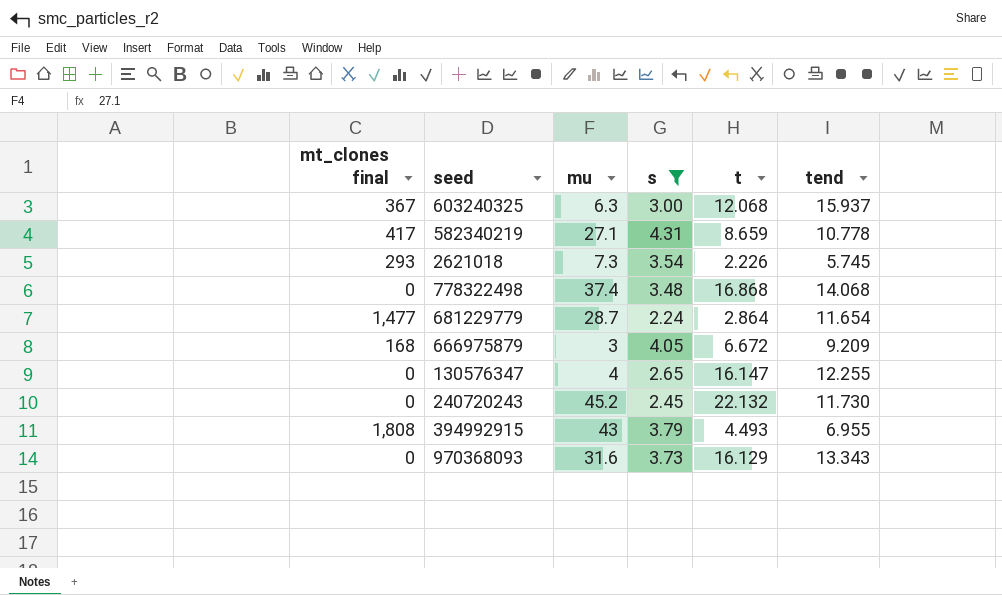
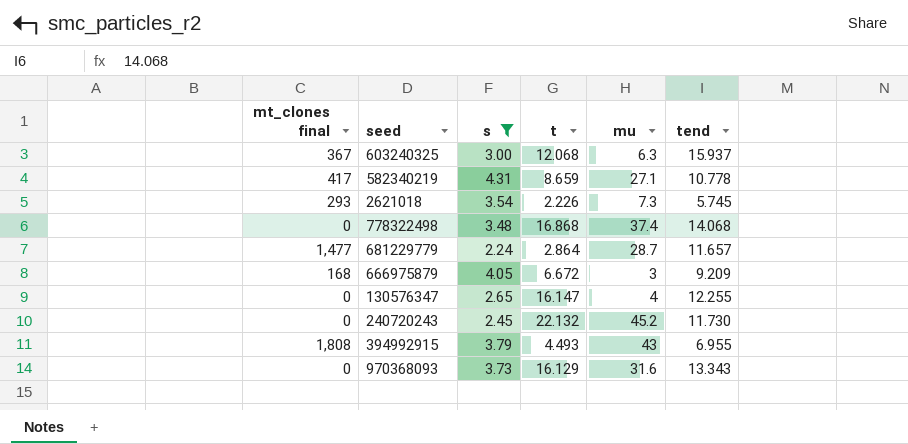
column mu | position: 3 -> 5
681229779 | tend: 11.654 -> 11.657

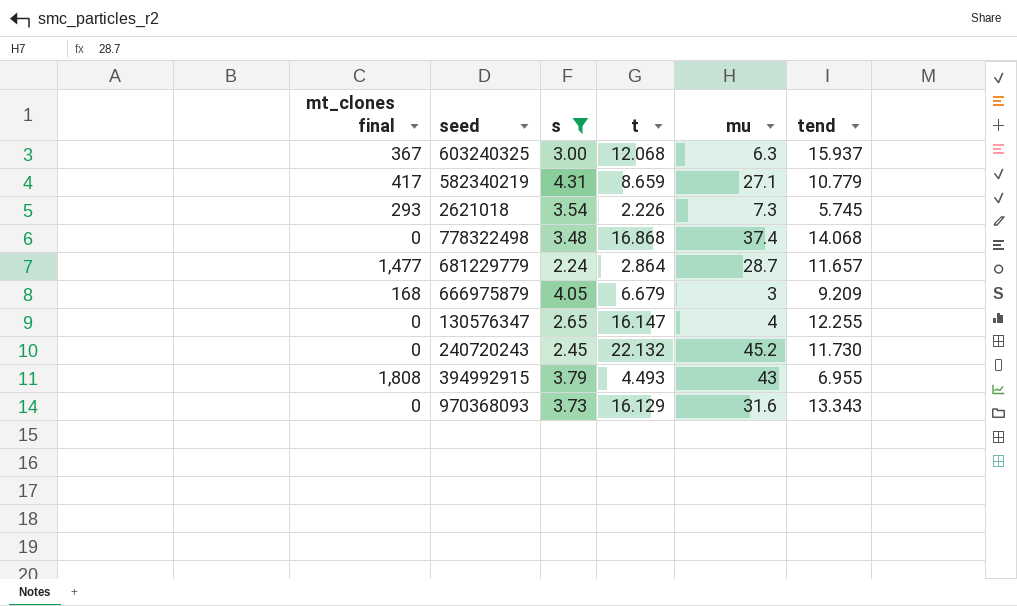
582340219 | tend: 10.778 -> 10.779
666975879 | t: 6.672 -> 6.679

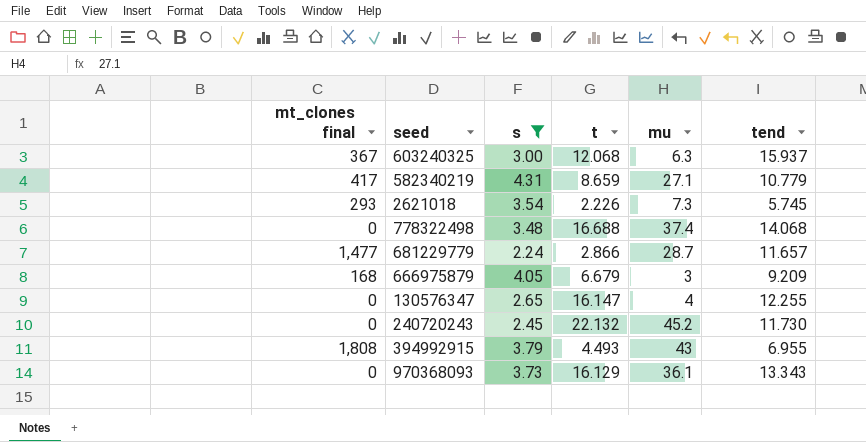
778322498 | t: 16.868 -> 16.688
681229779 | t: 2.864 -> 2.866
970368093 | mu: 31.6 -> 36.1

